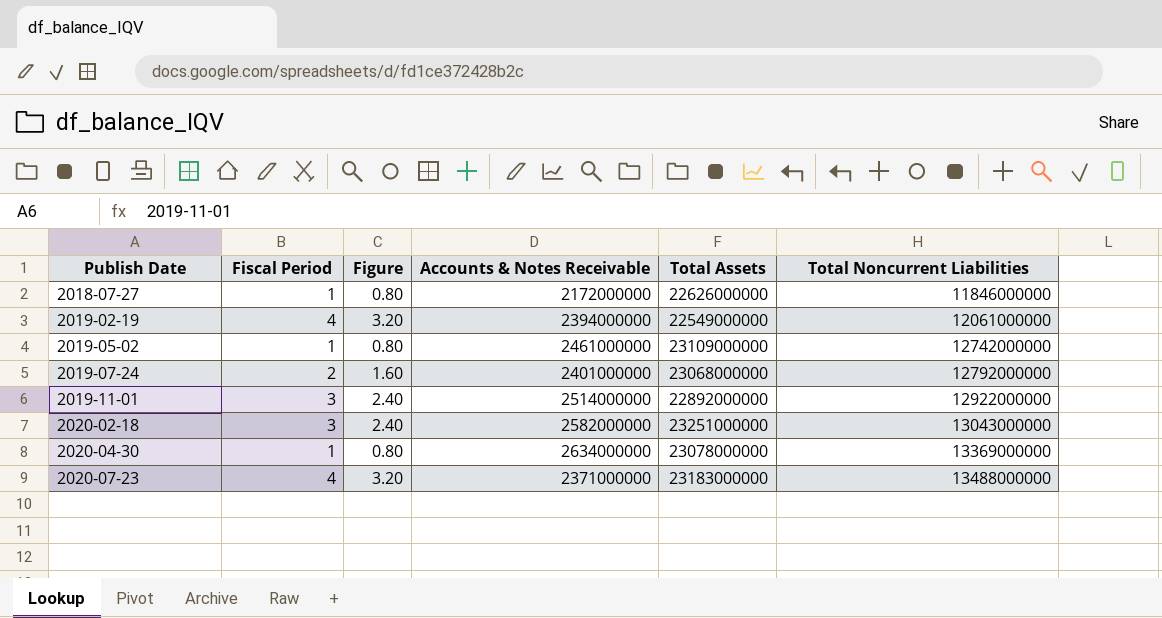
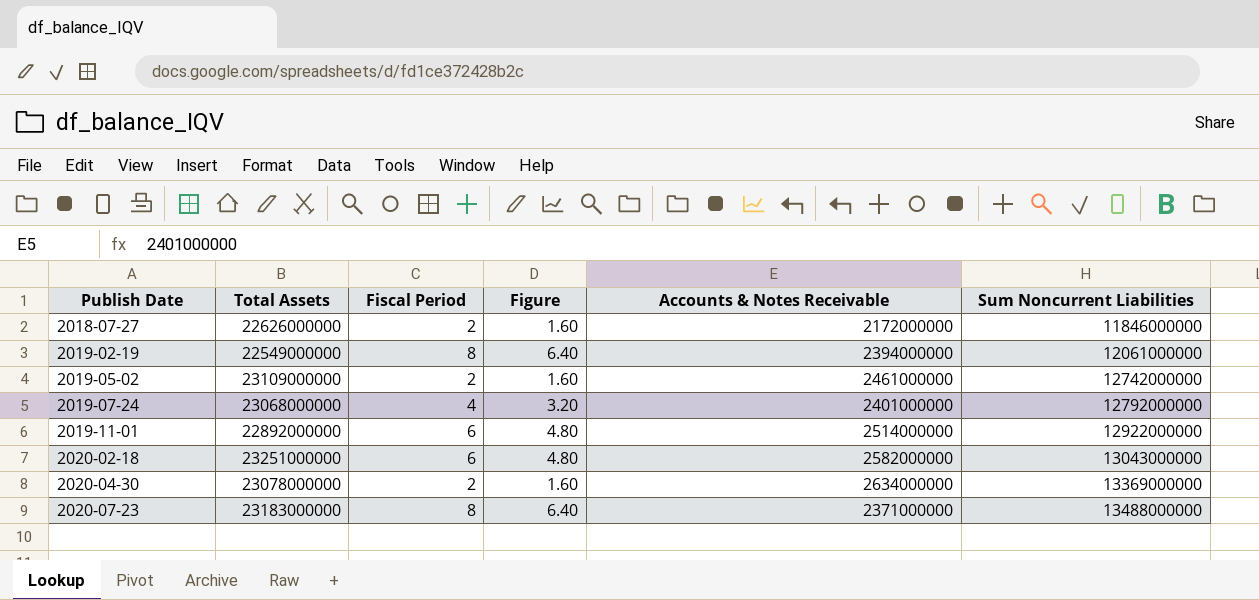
column Total Assets | position: 5 -> 2
column name: Total Noncurrent Liabilities -> Sum Noncurrent Liabilities
2018-07-27 | Fiscal Period: 1 -> 2
2018-07-27 | Figure: 0.80 -> 1.60
2019-02-19 | Fiscal Period: 4 -> 8
2019-02-19 | Figure: 3.20 -> 6.40
2019-05-02 | Fiscal Period: 1 -> 2
2019-05-02 | Figure: 0.80 -> 1.60
2019-07-24 | Fiscal Period: 2 -> 4
2019-07-24 | Figure: 1.60 -> 3.20
2019-11-01 | Fiscal Period: 3 -> 6
2019-11-01 | Figure: 2.40 -> 4.80
2020-02-18 | Fiscal Period: 3 -> 6
2020-02-18 | Figure: 2.40 -> 4.80
2020-04-30 | Fiscal Period: 1 -> 2
2020-04-30 | Figure: 0.80 -> 1.60
2020-07-23 | Fiscal Period: 4 -> 8
2020-07-23 | Figure: 3.20 -> 6.40

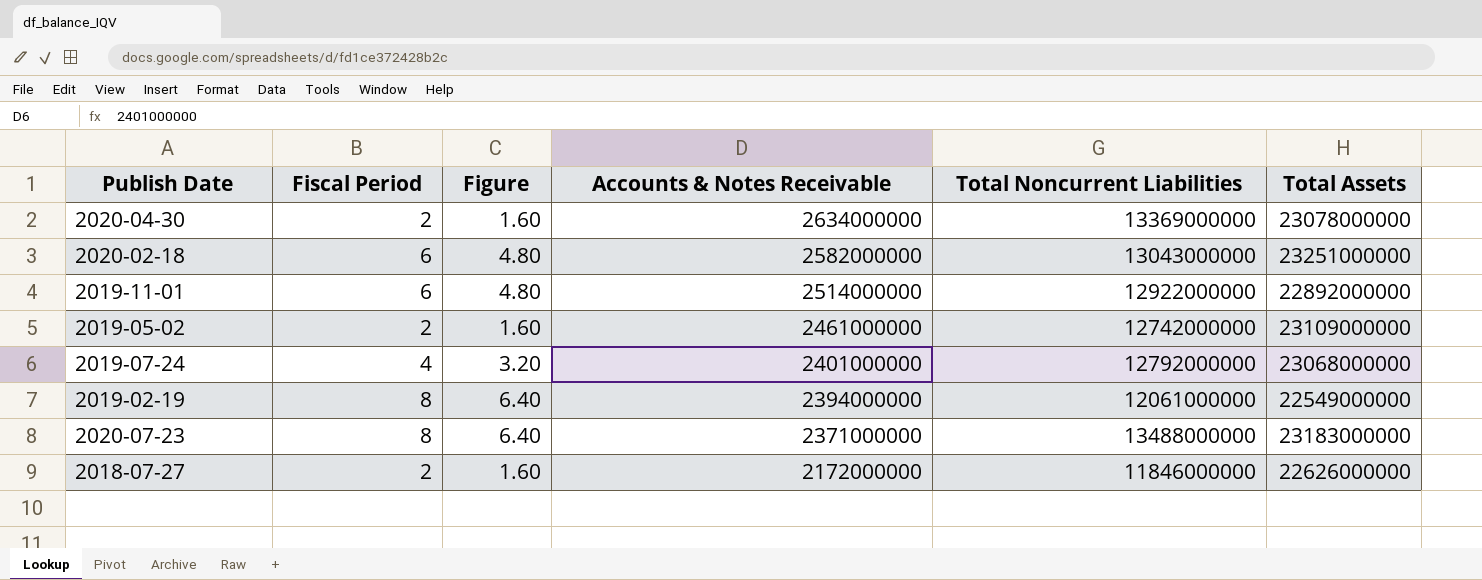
row order: Publish Date ascending -> Accounts & Notes Receivable descending
column name: Sum Noncurrent Liabilities -> Total Noncurrent Liabilities
column Total Assets | position: 2 -> 6

